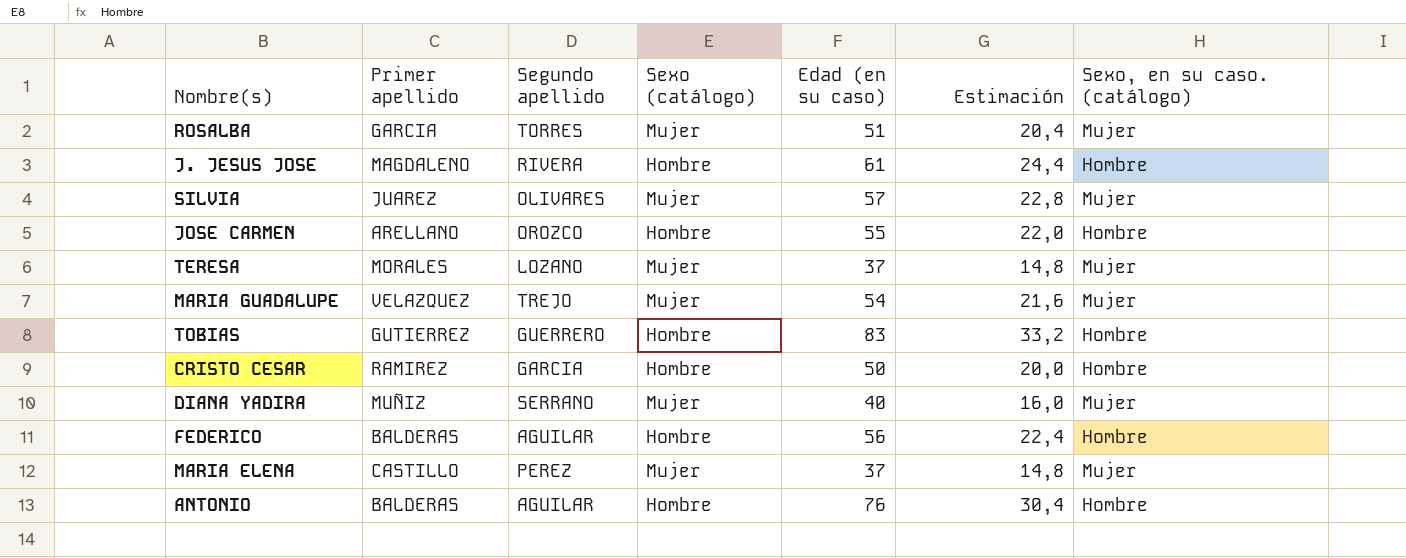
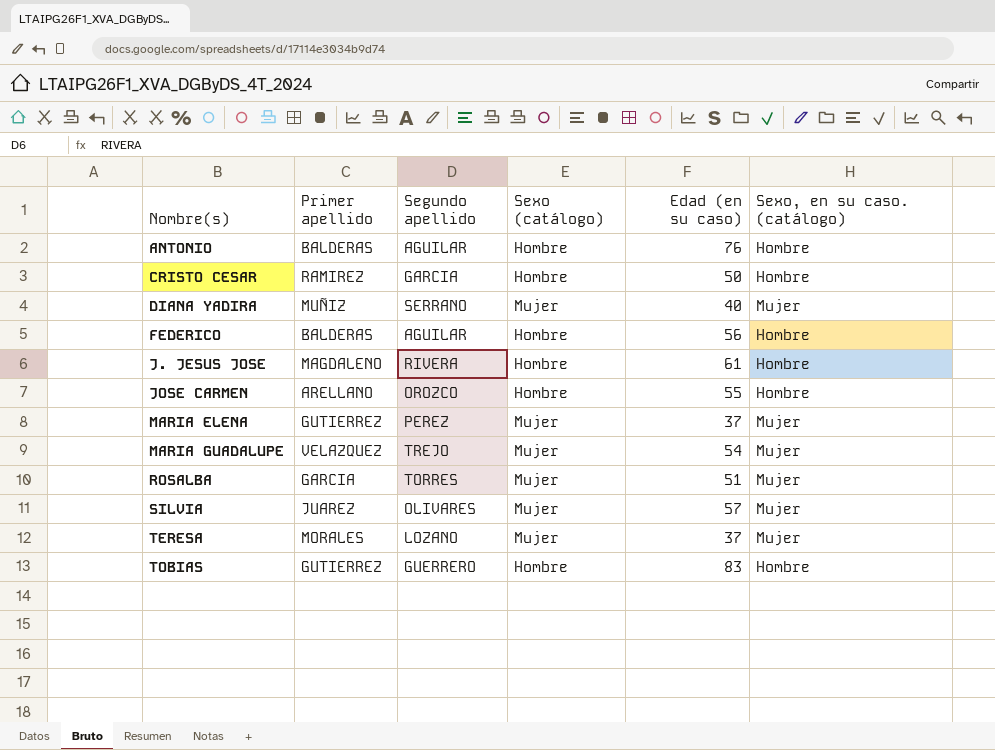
row order: none -> Nombre(s) ascending
column Estimación | formula: [Edad (en su caso)] * 0,4 -> none
MARIA ELENA | Primer apellido: CASTILLO -> GUTIERREZ

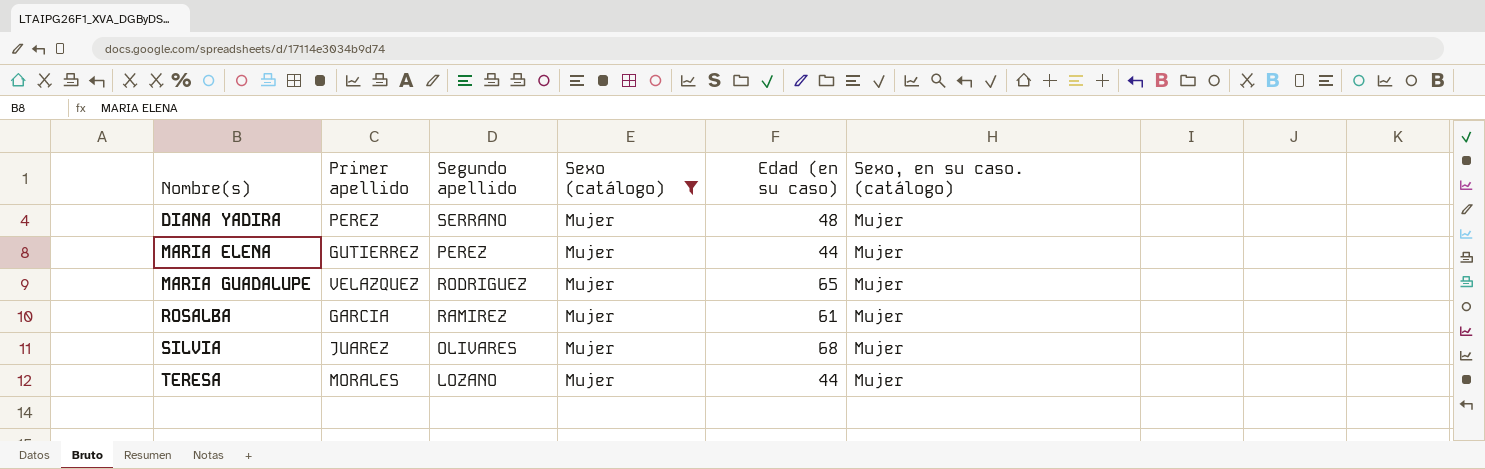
filter: none -> Sexo (catálogo) = Mujer
DIANA YADIRA | Primer apellido: MUÑIZ -> PEREZ
DIANA YADIRA | Edad (en su caso): 40 -> 48
MARIA ELENA | Edad (en su caso): 37 -> 44
MARIA GUADALUPE | Segundo apellido: TREJO -> RODRIGUEZ
MARIA GUADALUPE | Edad (en su caso): 54 -> 65
ROSALBA | Segundo apellido: TORRES -> RAMIREZ
ROSALBA | Edad (en su caso): 51 -> 61
SILVIA | Edad (en su caso): 57 -> 68
TERESA | Edad (en su caso): 37 -> 44

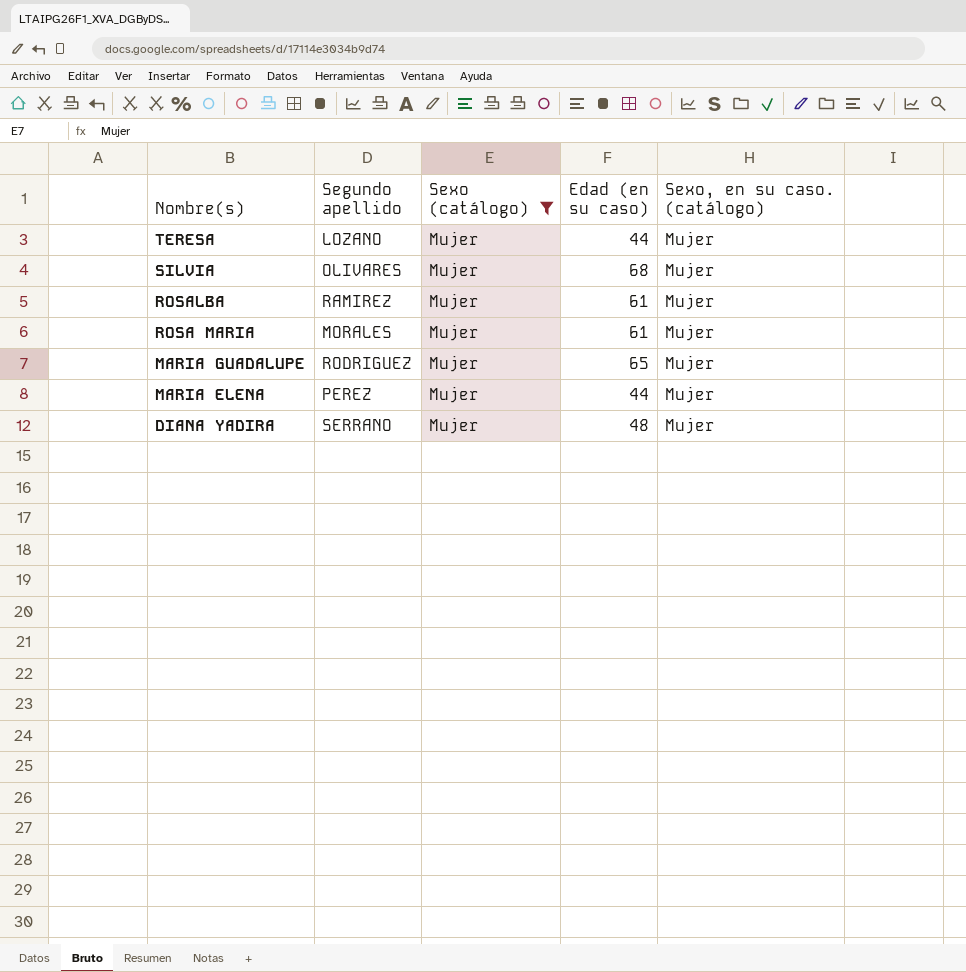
row order: Nombre(s) ascending -> Nombre(s) descending
column Primer apellido | position: 2 -> none
row ROSA MARIA: none -> MORALES | Mujer | 61 | Mujer

